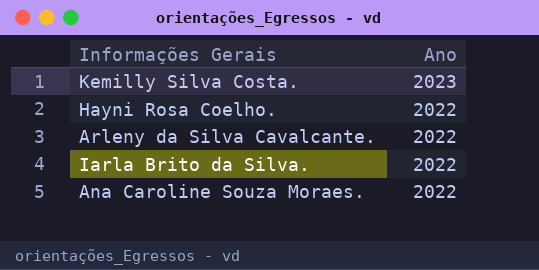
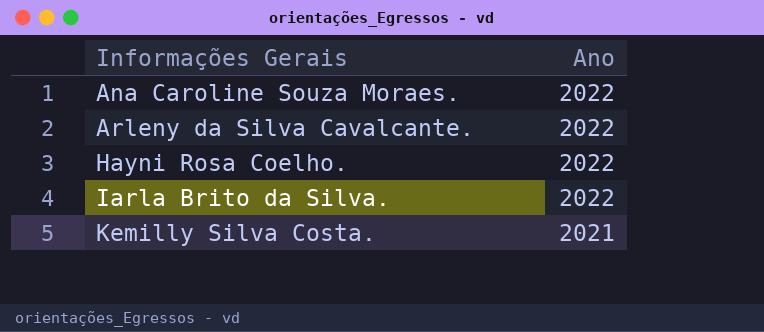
row order: Ano descending -> Informações Gerais ascending
Kemilly Silva Costa. | Ano: 2023 -> 2021

